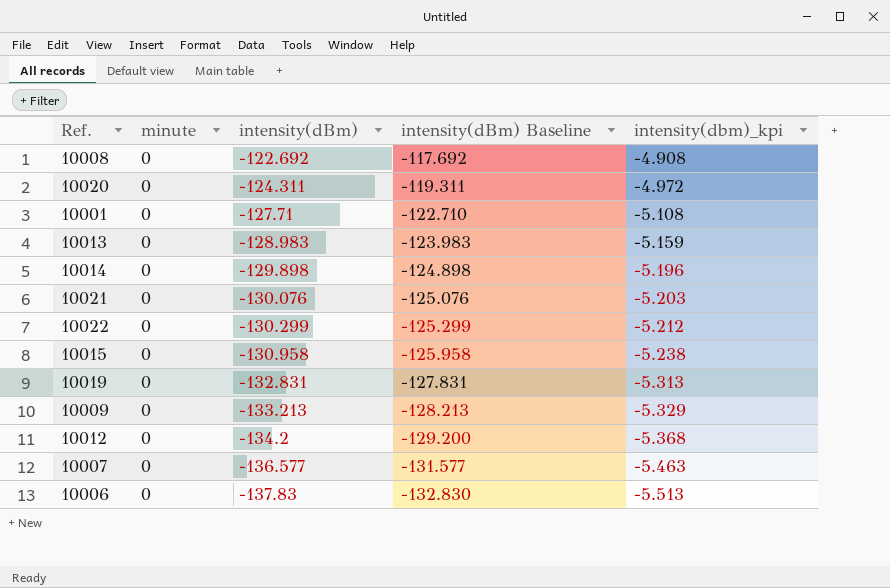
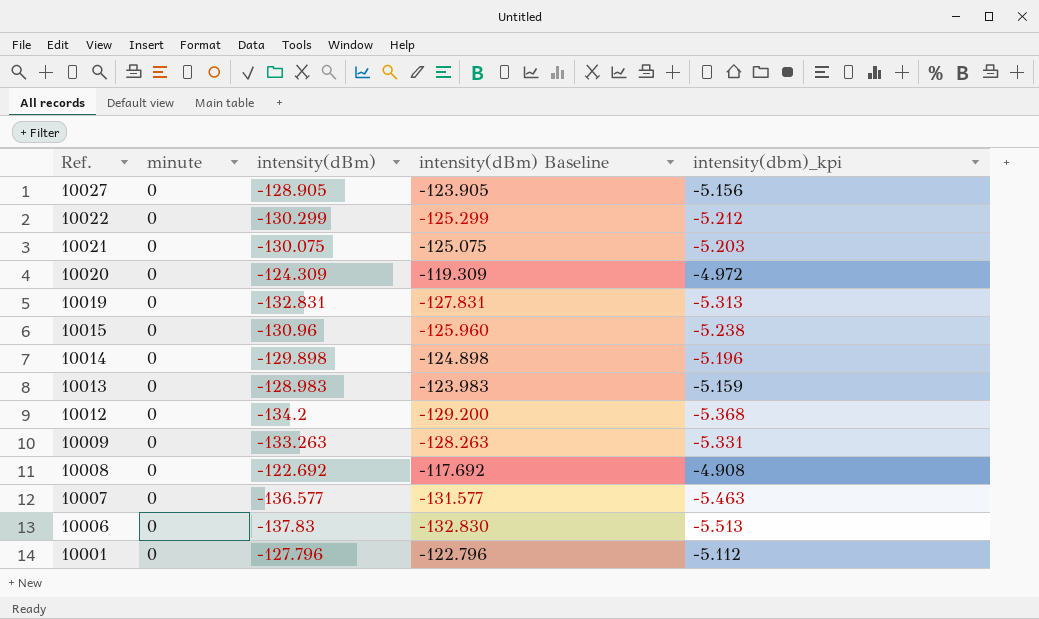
row order: intensity(dBm) descending -> Ref. descending
row 10027: none -> 0 | -128.905 | -123.905 | -5.156
10021 | intensity(dBm): -130.076 -> -130.075
10021 | intensity(dBm) Baseline: -125.076 -> -125.075
10020 | intensity(dBm): -124.311 -> -124.309
10020 | intensity(dBm) Baseline: -119.311 -> -119.309
10015 | intensity(dBm): -130.958 -> -130.96
10015 | intensity(dBm) Baseline: -125.958 -> -125.960
10009 | intensity(dBm): -133.213 -> -133.263
10009 | intensity(dBm) Baseline: -128.213 -> -128.263
10009 | intensity(dbm)_kpi: -5.329 -> -5.331
10001 | intensity(dBm): -127.71 -> -127.796
10001 | intensity(dBm) Baseline: -122.710 -> -122.796
10001 | intensity(dbm)_kpi: -5.108 -> -5.112

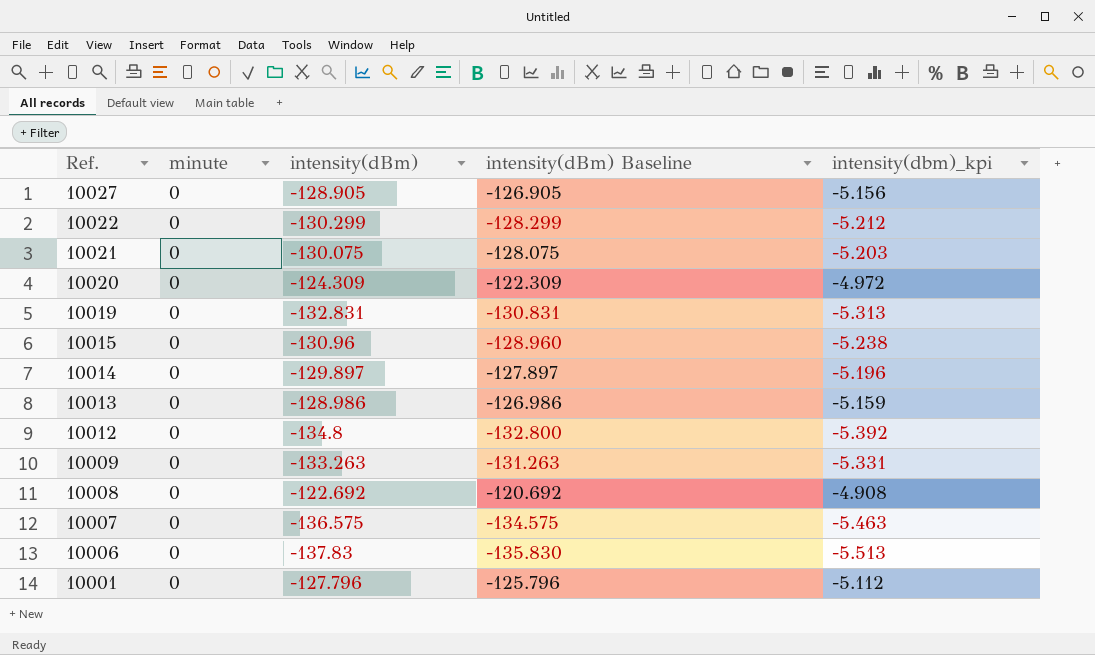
column intensity(dBm) Baseline | formula: [intensity(dBm)] + 5 -> [intensity(dBm)] + 2
10014 | intensity(dBm): -129.898 -> -129.897
10013 | intensity(dBm): -128.983 -> -128.986
10012 | intensity(dBm): -134.2 -> -134.8
10012 | intensity(dbm)_kpi: -5.368 -> -5.392
10007 | intensity(dBm): -136.577 -> -136.575

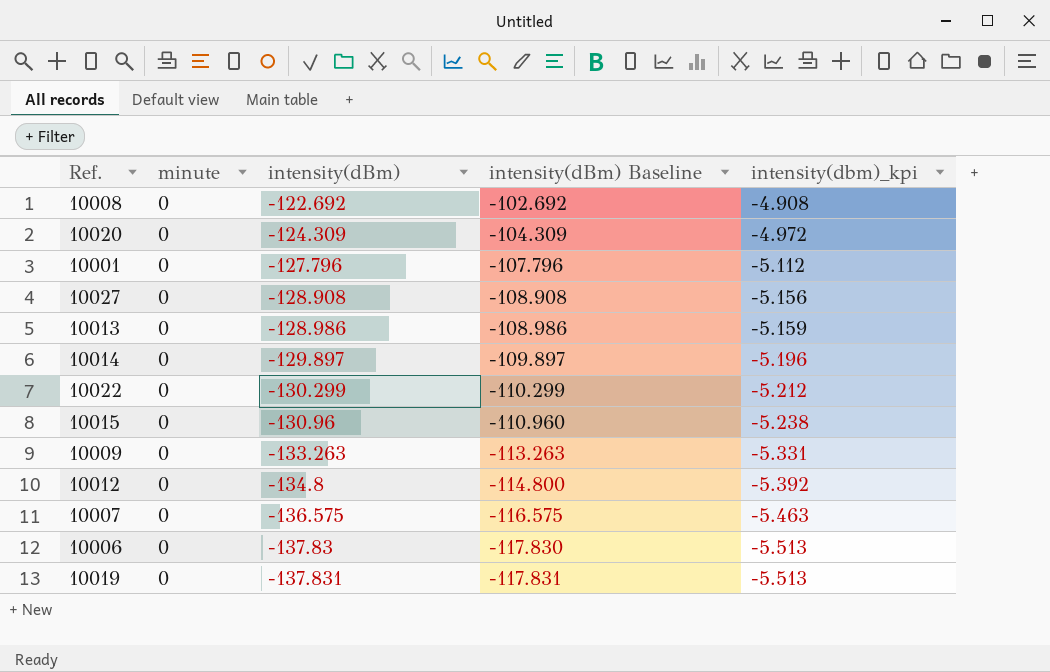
row order: Ref. descending -> intensity(dBm) descending
column intensity(dBm) Baseline | formula: [intensity(dBm)] + 2 -> [intensity(dBm)] + 20
row 10021: 0 | -130.075 | -128.075 | -5.203 -> none
10027 | intensity(dBm): -128.905 -> -128.908
10019 | intensity(dBm): -132.831 -> -137.831
10019 | intensity(dbm)_kpi: -5.313 -> -5.513

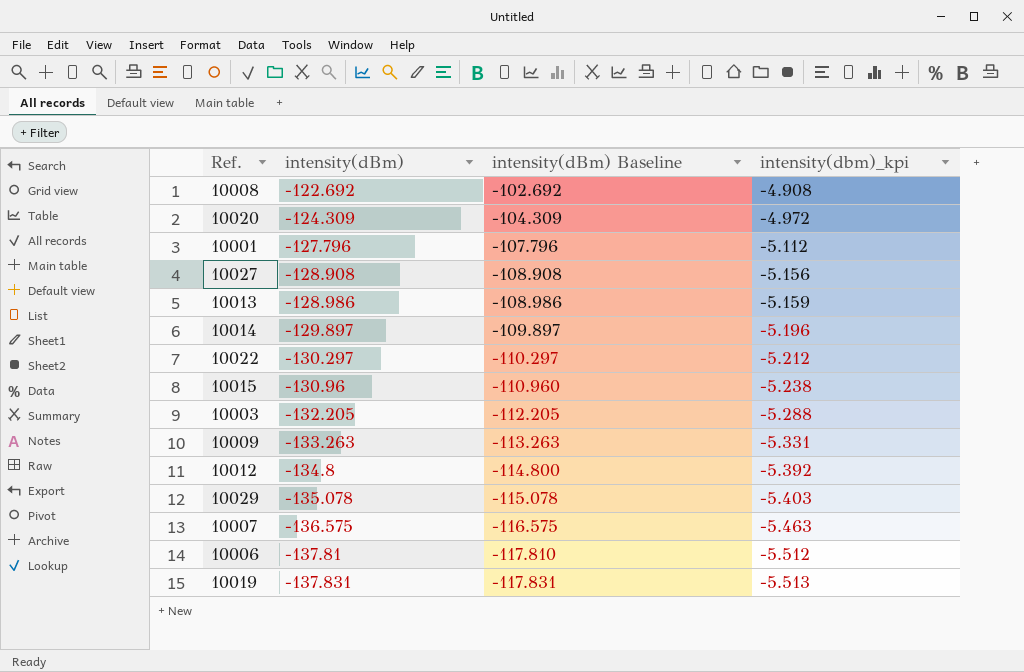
column minute | position: 2 -> none
10022 | intensity(dBm): -130.299 -> -130.297
10022 | intensity(dBm) Baseline: -110.299 -> -110.297
row 10003: none -> -132.205 | -112.205 | -5.288
row 10029: none -> -135.078 | -115.078 | -5.403
10006 | intensity(dBm): -137.83 -> -137.81
10006 | intensity(dBm) Baseline: -117.830 -> -117.810
10006 | intensity(dbm)_kpi: -5.513 -> -5.512

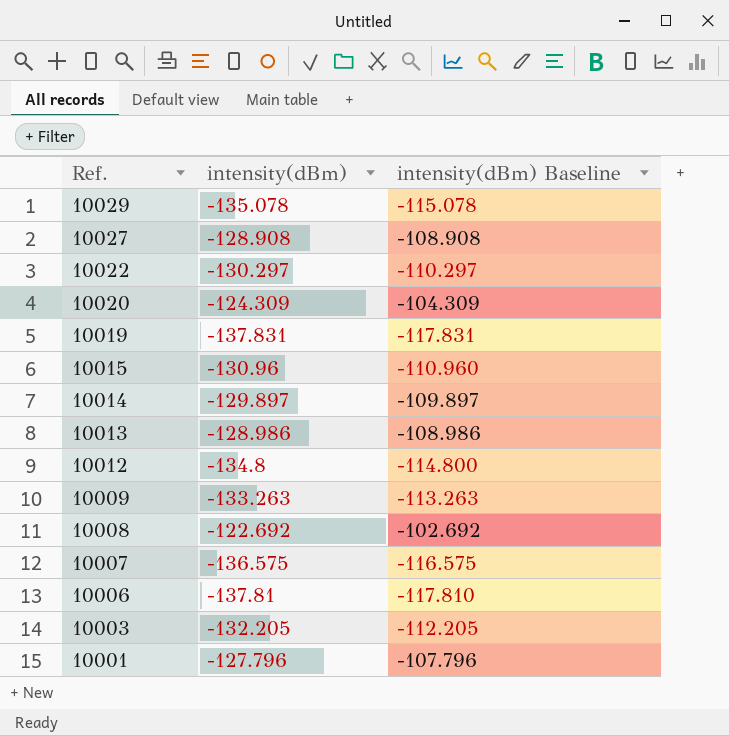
row order: intensity(dBm) descending -> Ref. descending
column intensity(dbm)_kpi | formula: [intensity(dBm)] * 0.04 -> none

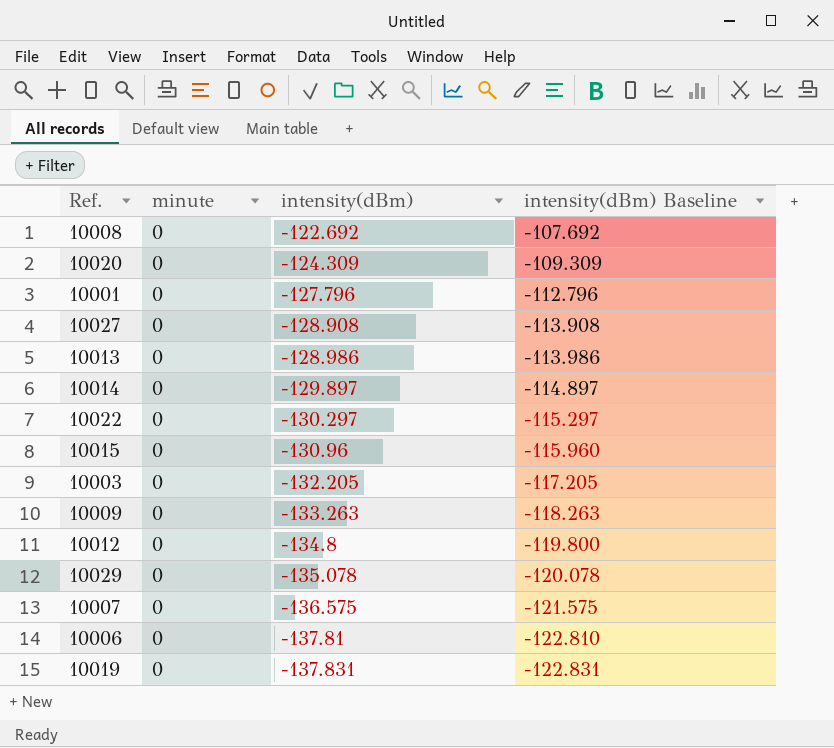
row order: Ref. descending -> intensity(dBm) descending
column minute | position: none -> 2
column intensity(dBm) Baseline | formula: [intensity(dBm)] + 20 -> [intensity(dBm)] + 15

